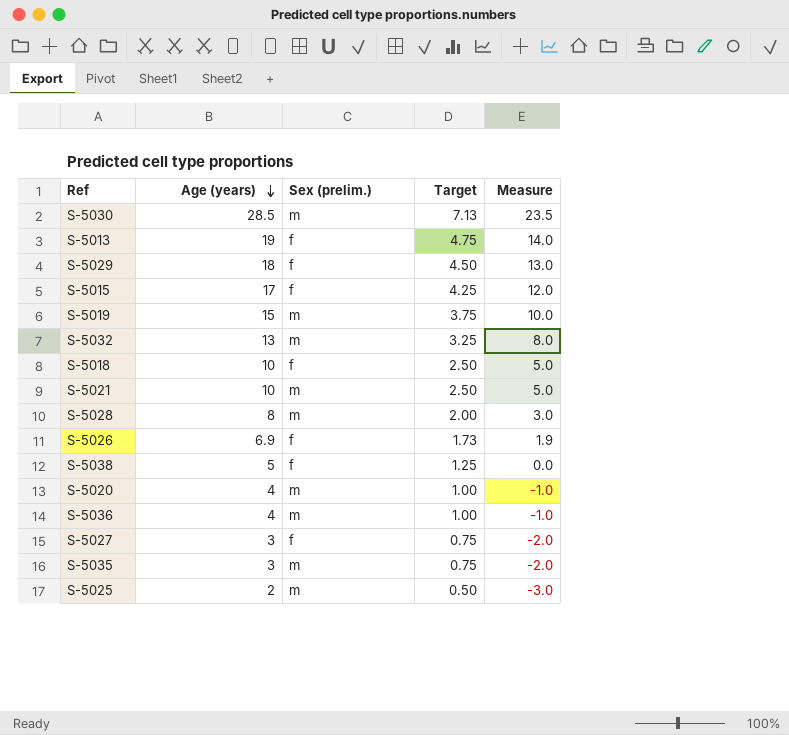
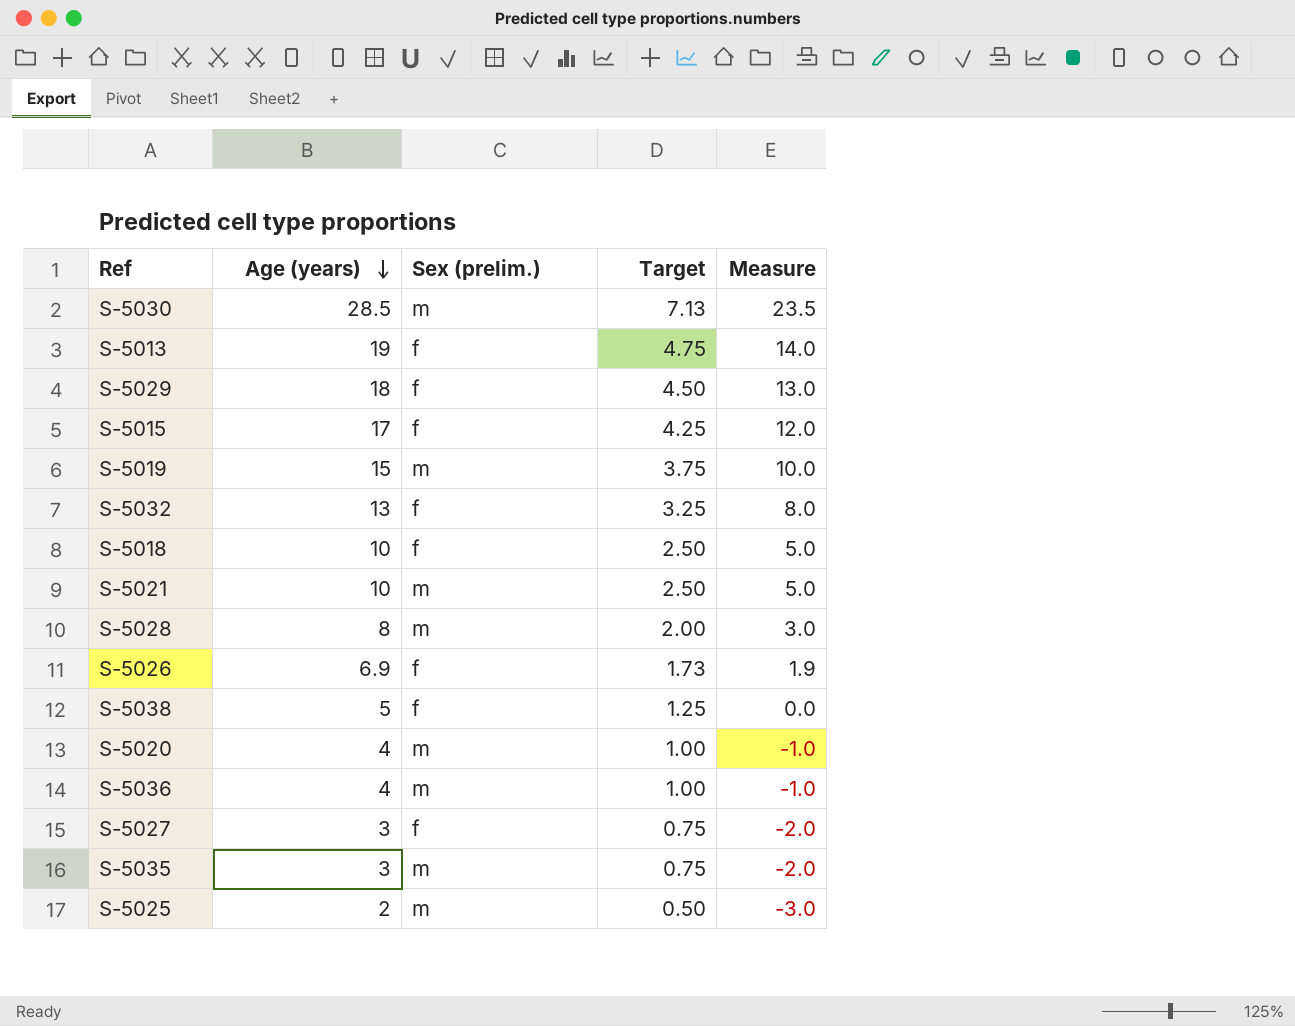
S-5032 | Sex (prelim.): m -> f

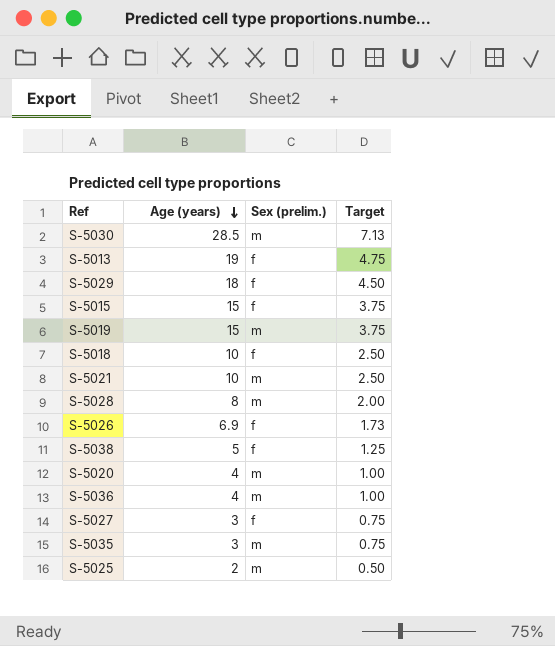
column Measure | formula: [Age (years)] - 5 -> none
row S-5032: 13 | f | 3.25 | 8.0 -> none
S-5015 | Age (years): 17 -> 15
S-5015 | Target: 4.25 -> 3.75

